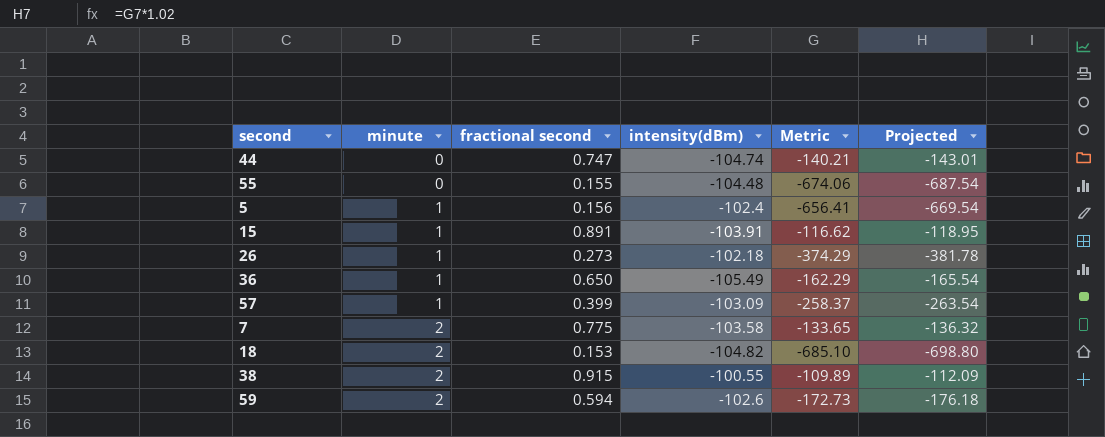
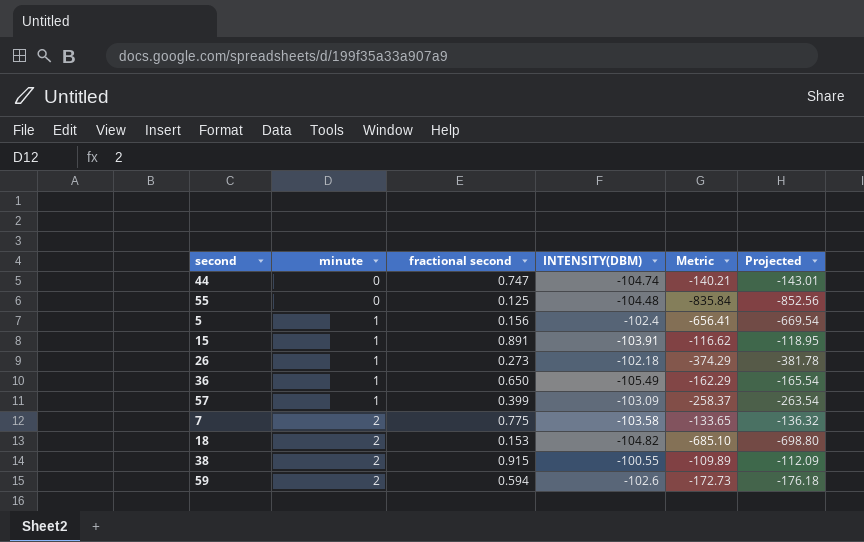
column name: intensity(dBm) -> INTENSITY(DBM)
55 | fractional second: 0.155 -> 0.125
55 | Metric: -674.06 -> -835.84
55 | Projected: -687.54 -> -852.56

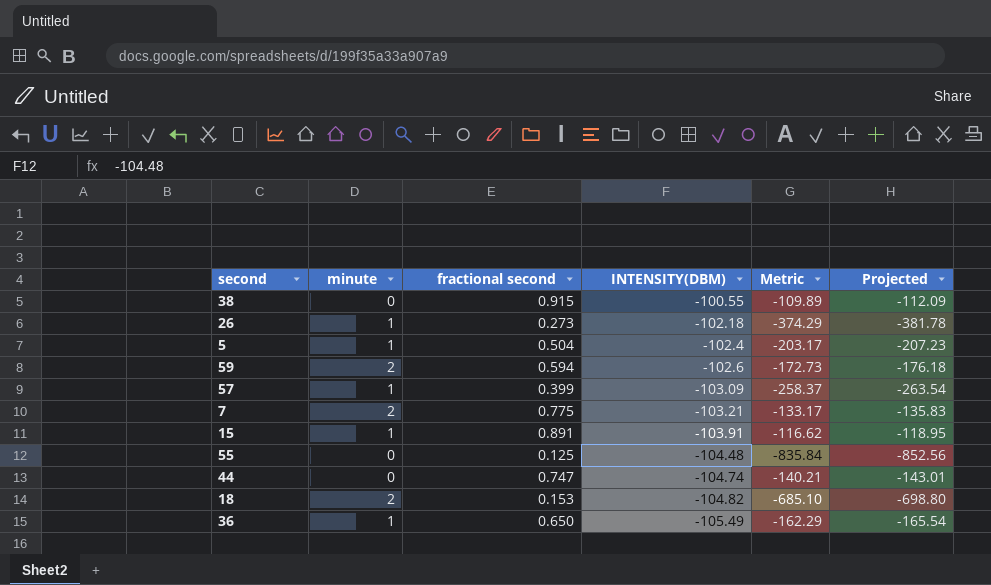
row order: minute ascending -> INTENSITY(DBM) descending
38 | minute: 2 -> 0
5 | fractional second: 0.156 -> 0.504
5 | Metric: -656.41 -> -203.17
5 | Projected: -669.54 -> -207.23
7 | INTENSITY(DBM): -103.58 -> -103.21
7 | Metric: -133.65 -> -133.17
7 | Projected: -136.32 -> -135.83

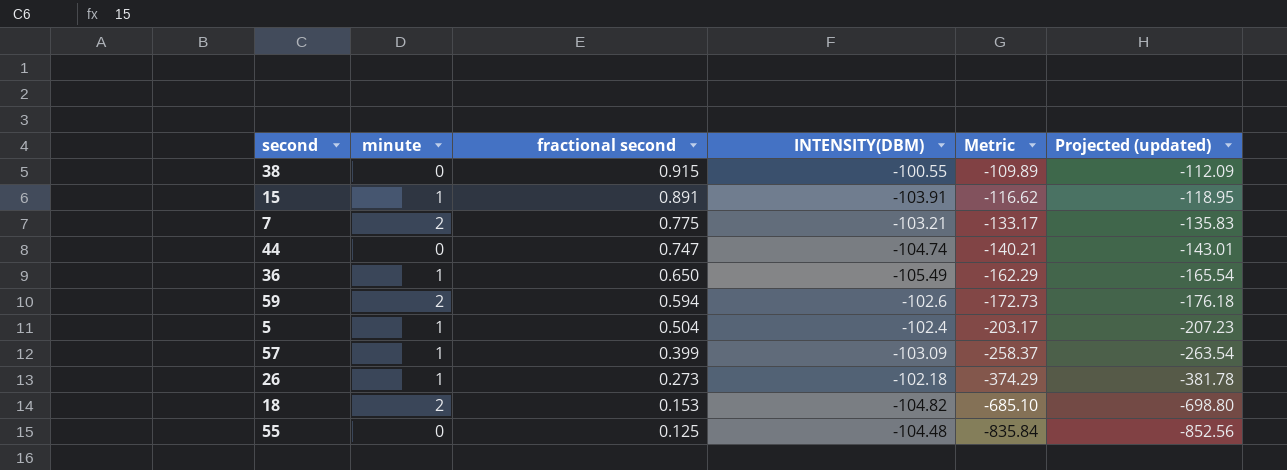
row order: INTENSITY(DBM) descending -> fractional second descending
column name: Projected -> Projected (updated)

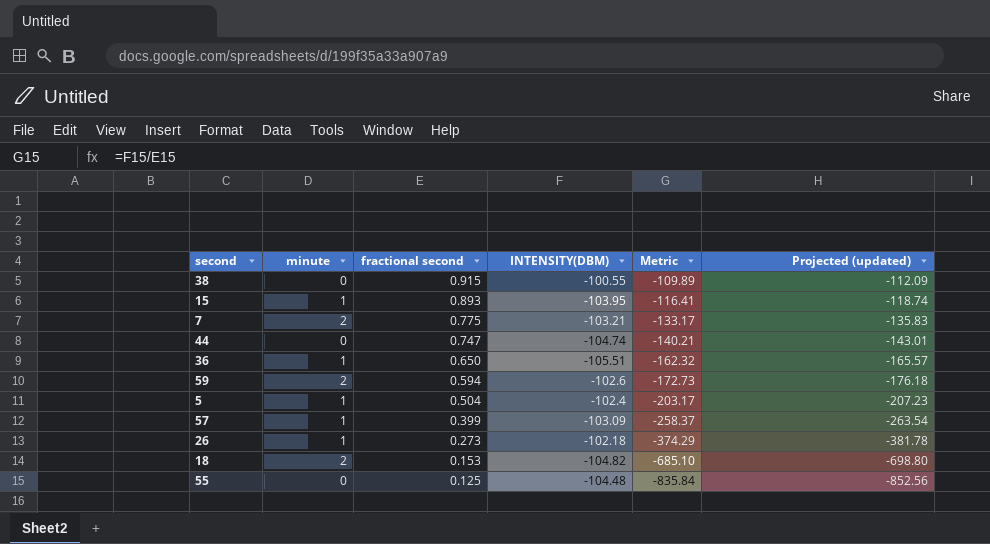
15 | fractional second: 0.891 -> 0.893
15 | INTENSITY(DBM): -103.91 -> -103.95
15 | Metric: -116.62 -> -116.41
15 | Projected (updated): -118.95 -> -118.74
36 | INTENSITY(DBM): -105.49 -> -105.51
36 | Metric: -162.29 -> -162.32
36 | Projected (updated): -165.54 -> -165.57

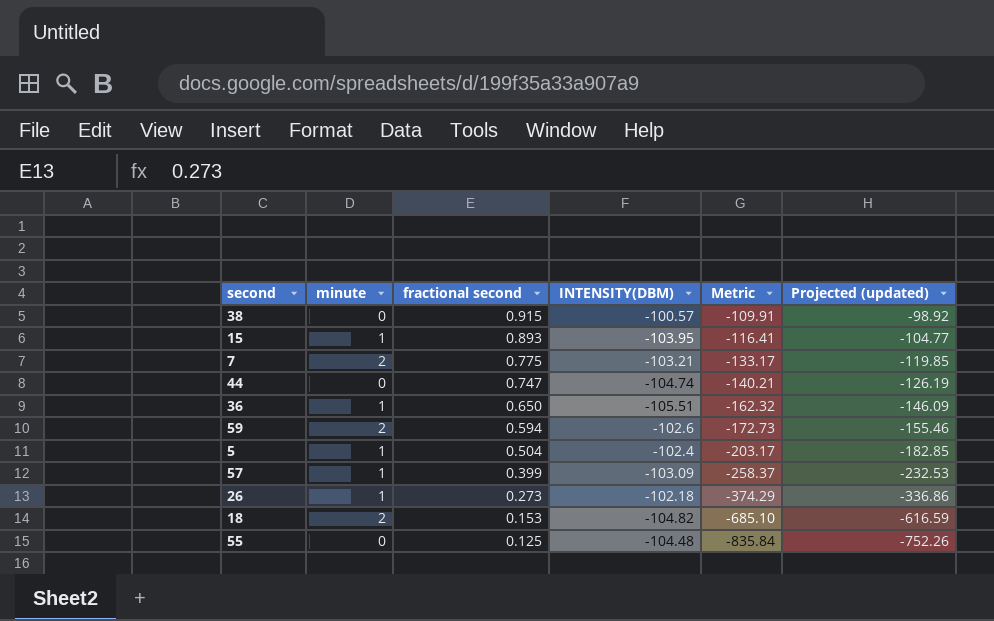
column Projected (updated) | formula: [Metric] * 1.02 -> [Metric] * 0.9
38 | INTENSITY(DBM): -100.55 -> -100.57
38 | Metric: -109.89 -> -109.91

